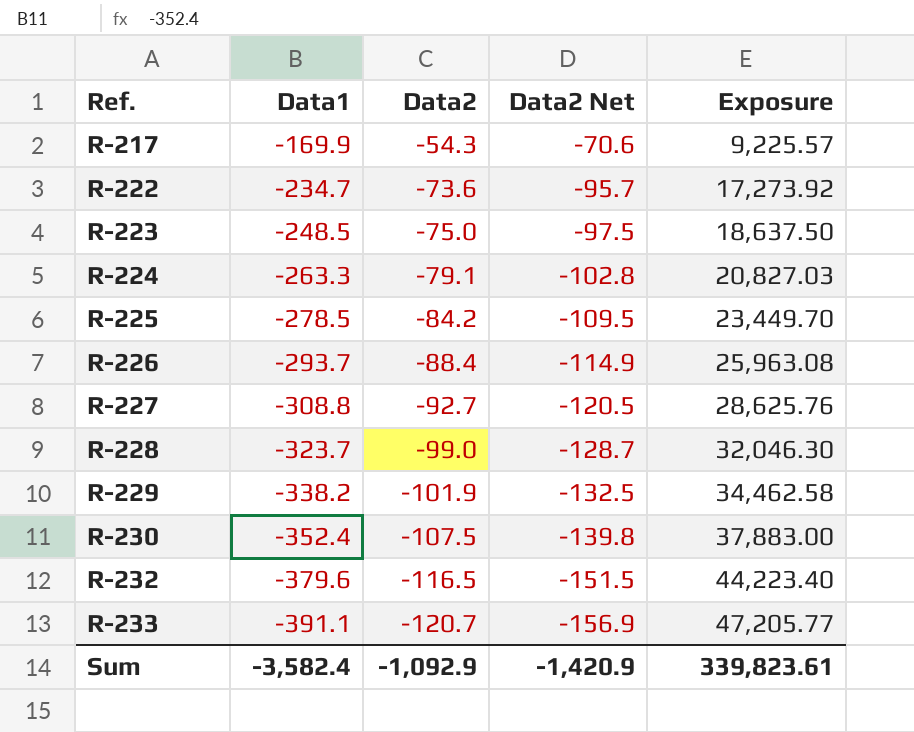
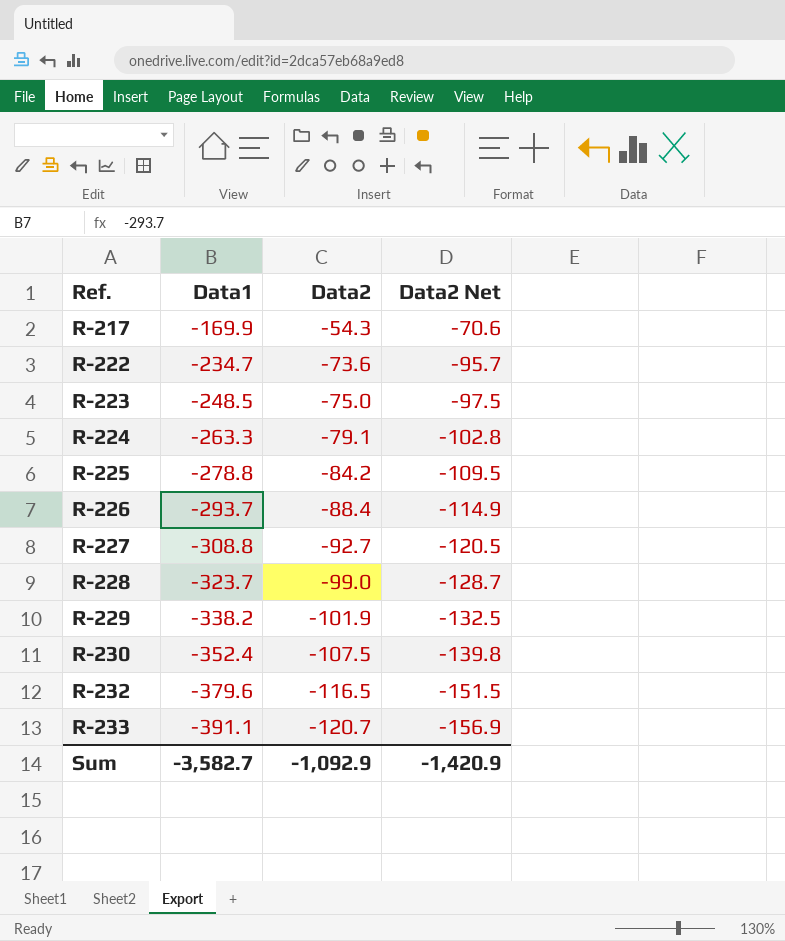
column Exposure | formula: [Data1] * [Data2] -> none
R-225 | Data1: -278.5 -> -278.8
Sum | Data1: -3,582.4 -> -3,582.7

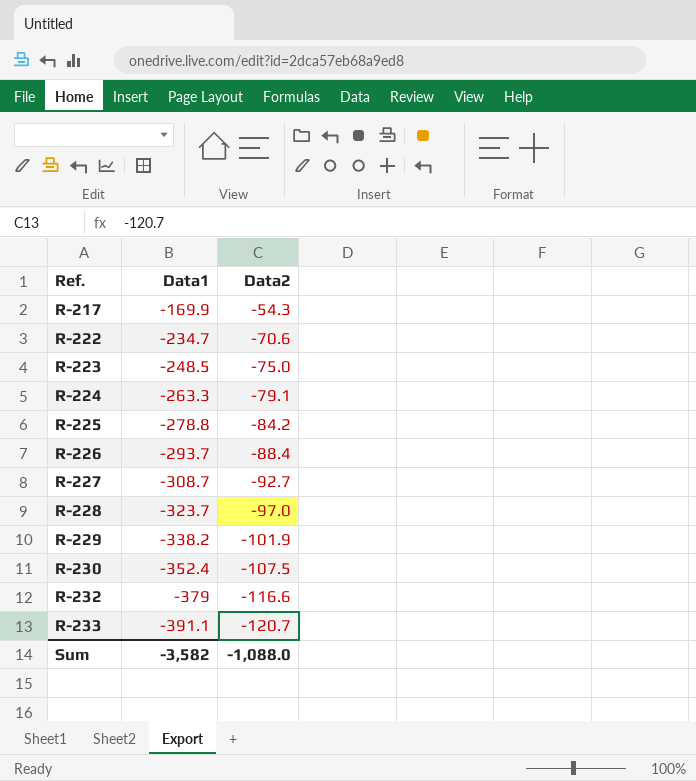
column Data2 Net | formula: [Data2] * 1.3 -> none
R-222 | Data2: -73.6 -> -70.6
R-227 | Data1: -308.8 -> -308.7
R-228 | Data2: -99.0 -> -97.0
R-232 | Data1: -379.6 -> -379
R-232 | Data2: -116.5 -> -116.6
Sum | Data1: -3,582.7 -> -3,582
Sum | Data2: -1,092.9 -> -1,088.0

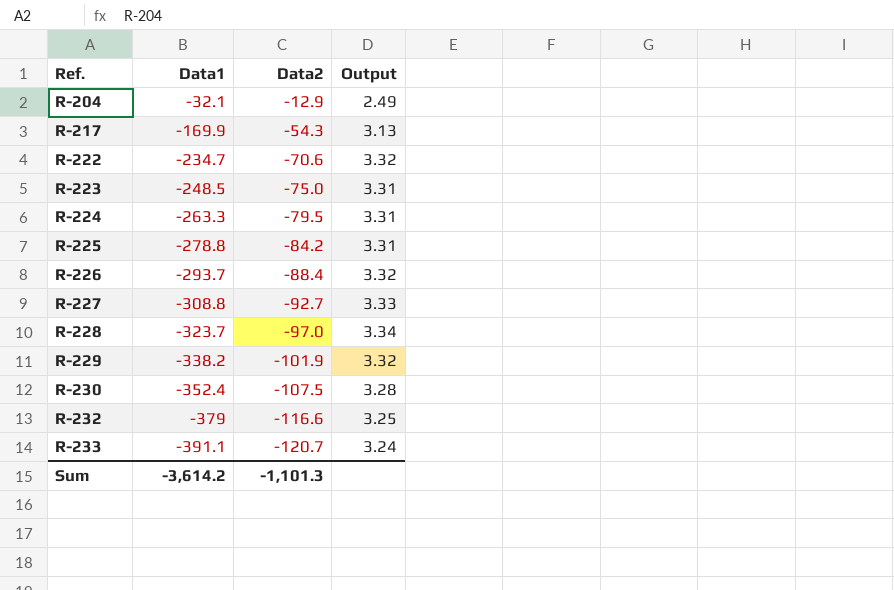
column Output | formula: none -> [Data1] / [Data2]
row R-204: none -> -32.1 | -12.9 | 2.49
R-224 | Data2: -79.1 -> -79.5
R-227 | Data1: -308.7 -> -308.8
Sum | Data1: -3,582 -> -3,614.2
Sum | Data2: -1,088.0 -> -1,101.3

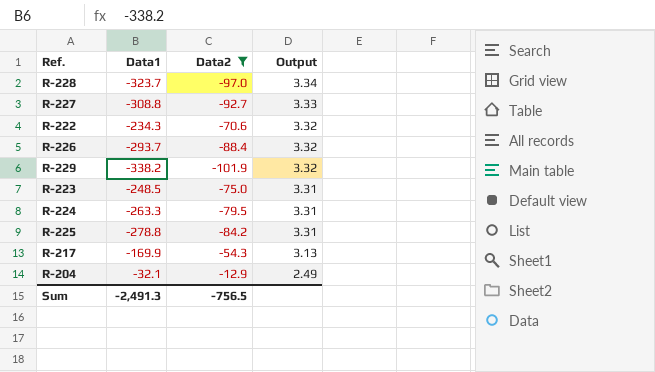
filter: none -> Data2 >= -101.9
row order: Ref. ascending -> Output descending
R-222 | Data1: -234.7 -> -234.3
Sum | Data1: -3,614.2 -> -2,491.3
Sum | Data2: -1,101.3 -> -756.5

